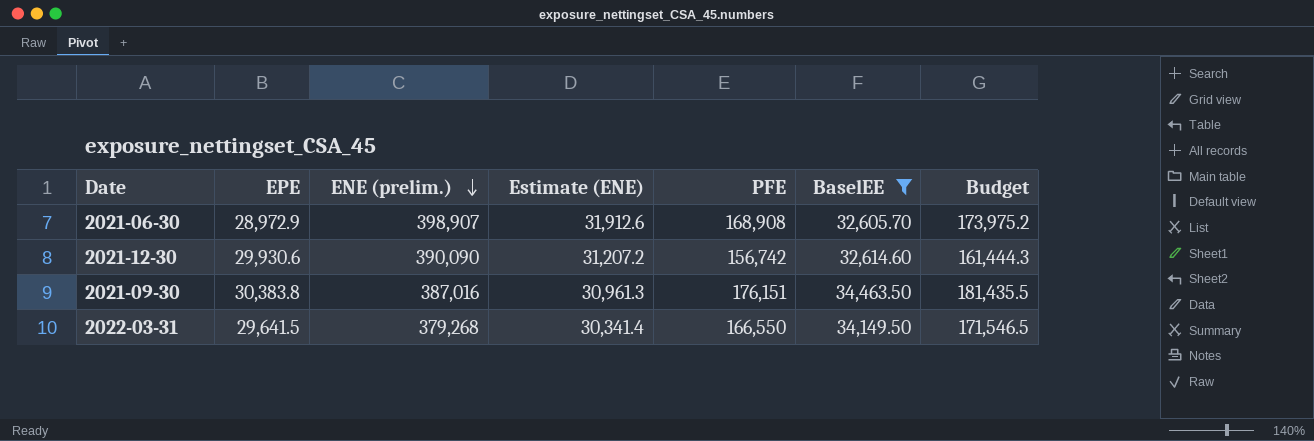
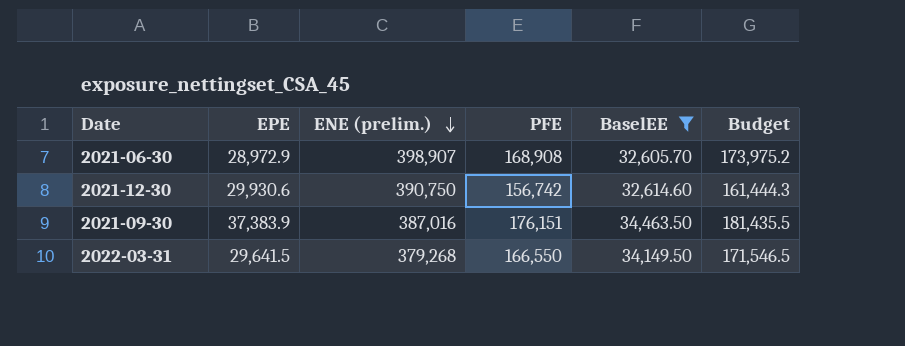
column Estimate (ENE) | formula: [ENE (prelim.)] * 0.08 -> none
2021-12-30 | ENE (prelim.): 390,090 -> 390,750
2021-09-30 | EPE: 30,383.8 -> 37,383.9

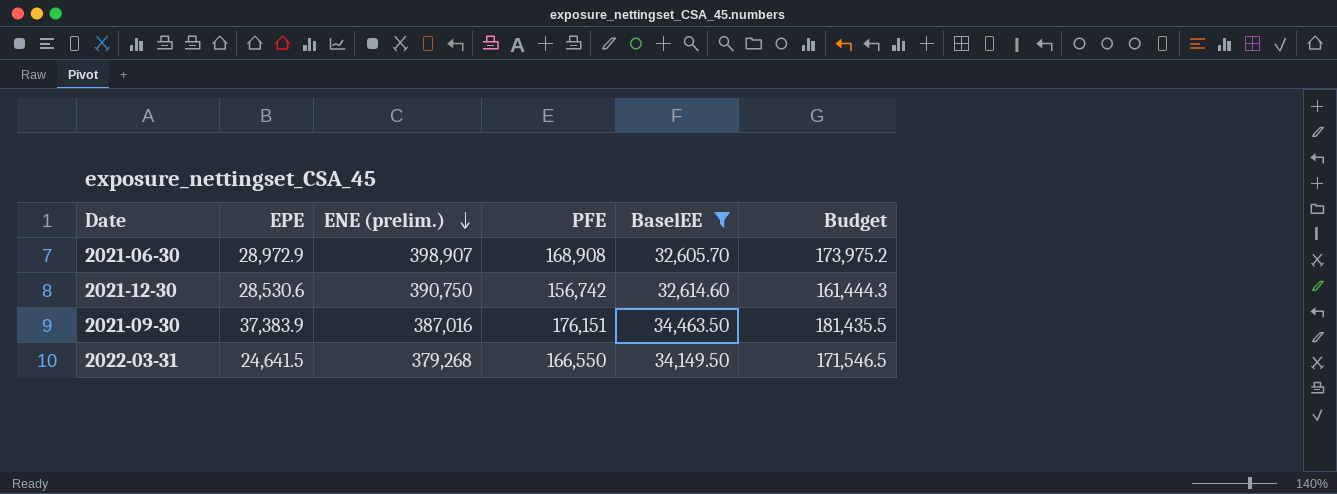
2021-12-30 | EPE: 29,930.6 -> 28,530.6
2022-03-31 | EPE: 29,641.5 -> 24,641.5

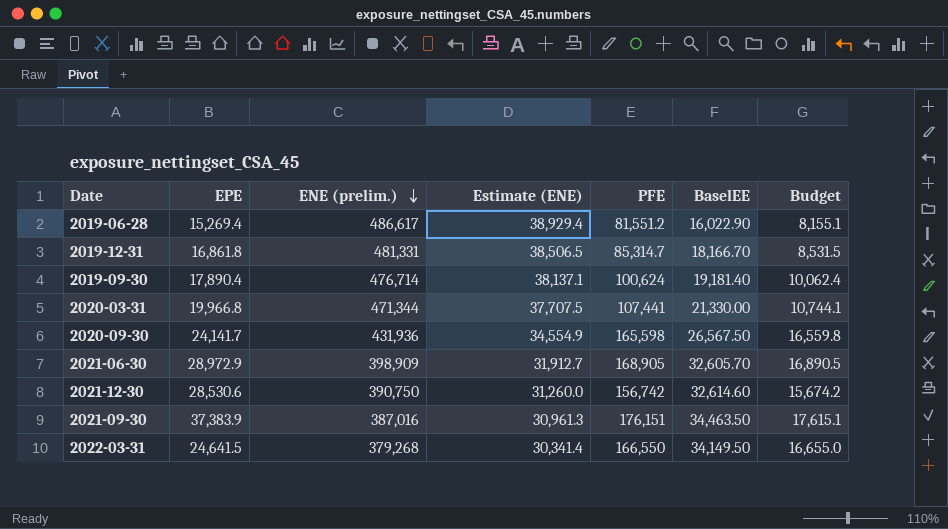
filter: BaselEE >= 32,605.70 -> none
column Estimate (ENE) | formula: none -> [ENE (prelim.)] * 0.08
column Budget | formula: [PFE] * 1.03 -> [PFE] * 0.1
2021-06-30 | ENE (prelim.): 398,907 -> 398,909
2021-06-30 | PFE: 168,908 -> 168,905

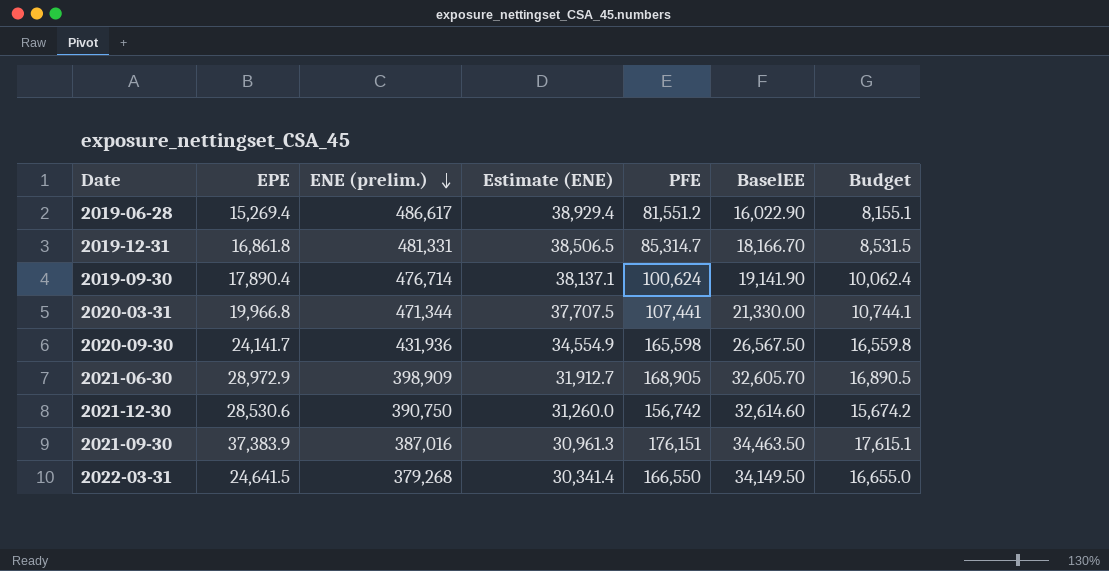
2019-09-30 | BaselEE: 19,181.40 -> 19,141.90

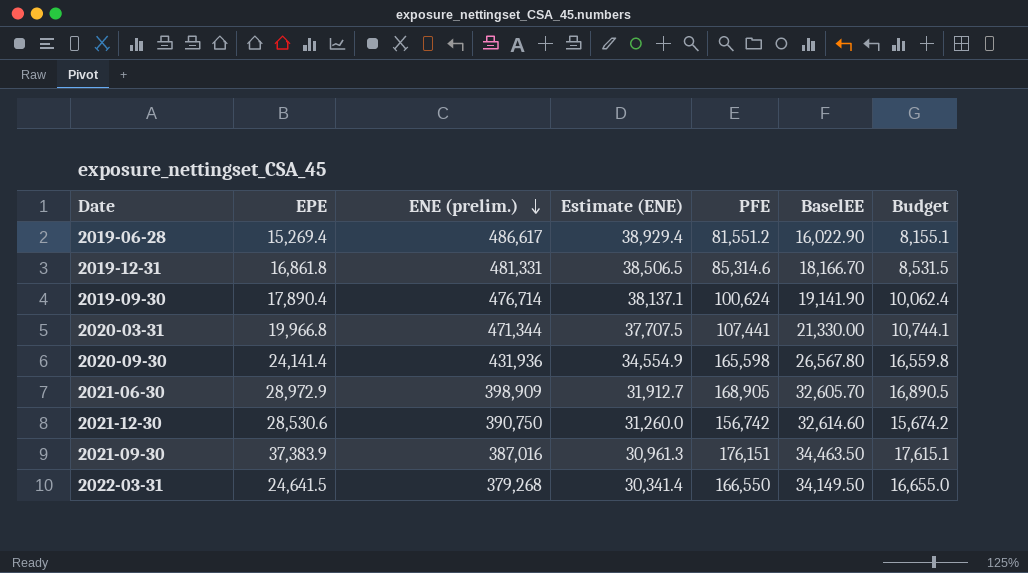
2019-12-31 | PFE: 85,314.7 -> 85,314.6
2020-09-30 | EPE: 24,141.7 -> 24,141.4
2020-09-30 | BaselEE: 26,567.50 -> 26,567.80

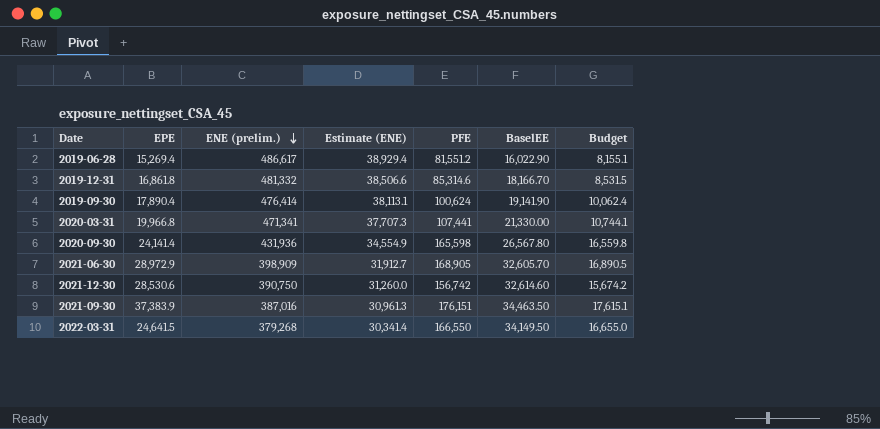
2019-12-31 | ENE (prelim.): 481,331 -> 481,332
2019-12-31 | Estimate (ENE): 38,506.5 -> 38,506.6
2019-09-30 | ENE (prelim.): 476,714 -> 476,414
2019-09-30 | Estimate (ENE): 38,137.1 -> 38,113.1
2020-03-31 | ENE (prelim.): 471,344 -> 471,341
2020-03-31 | Estimate (ENE): 37,707.5 -> 37,707.3

